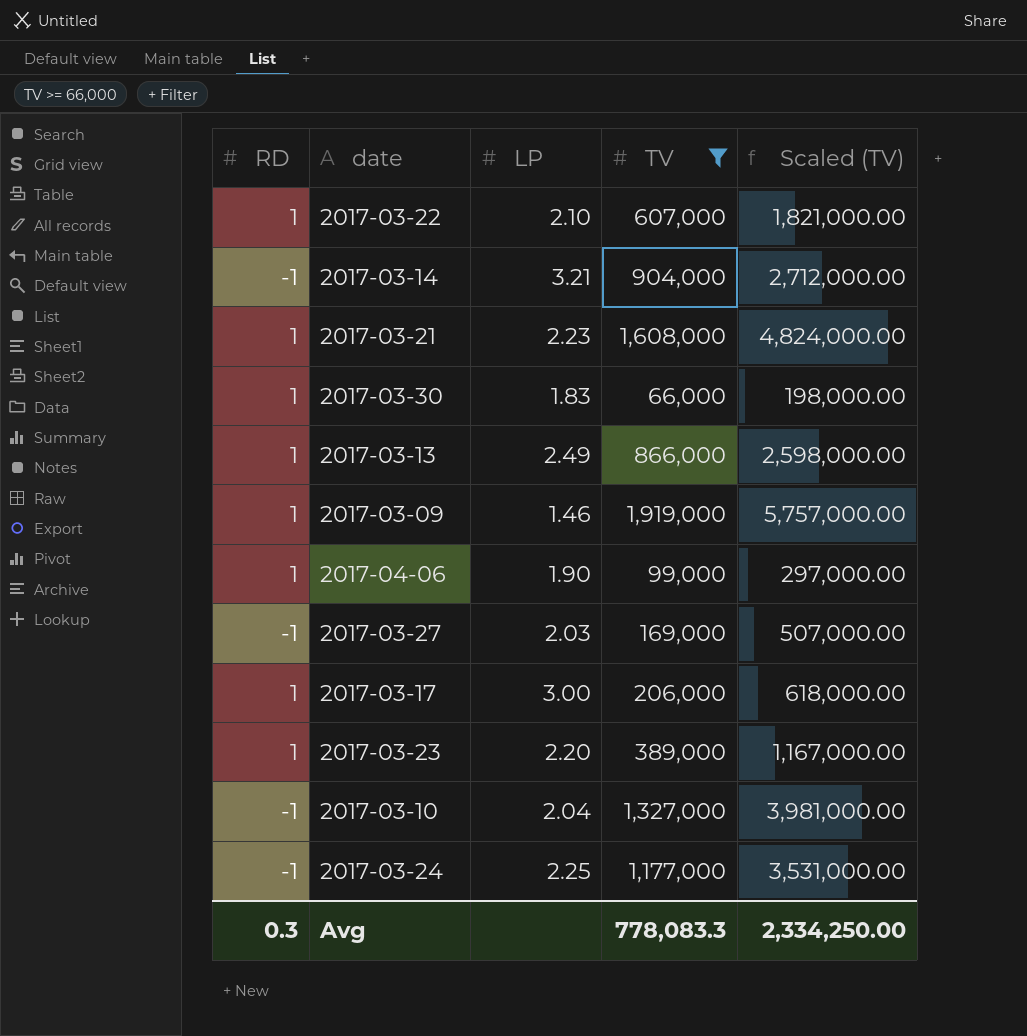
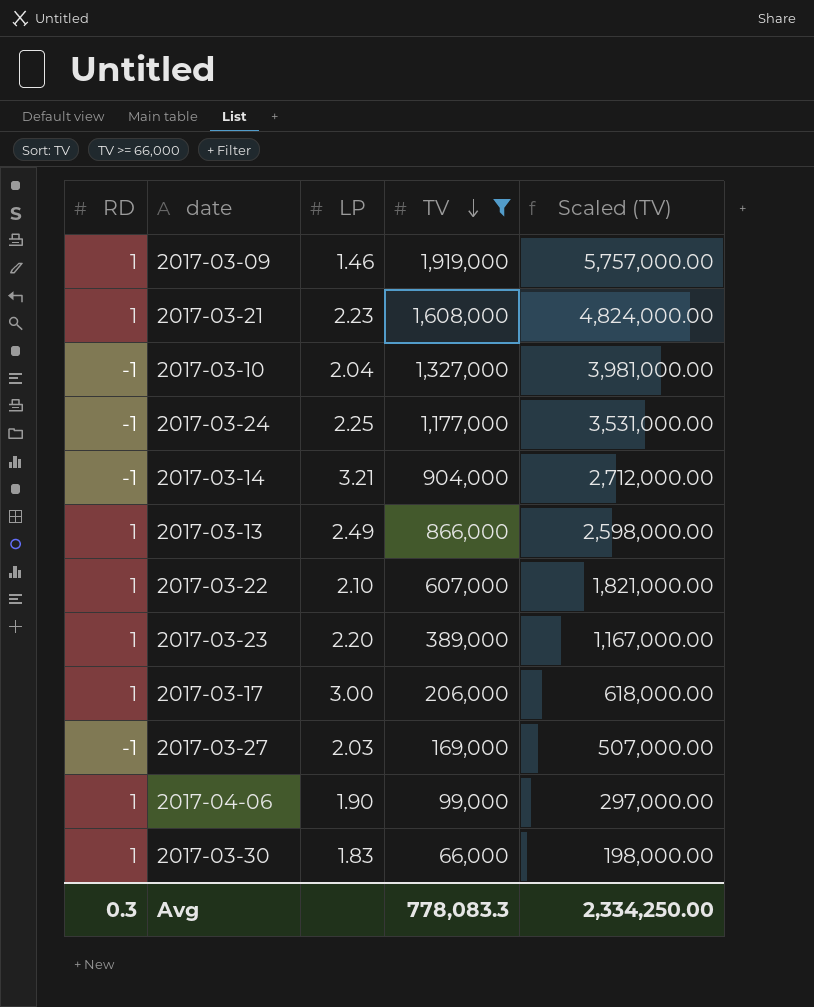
row order: none -> TV descending

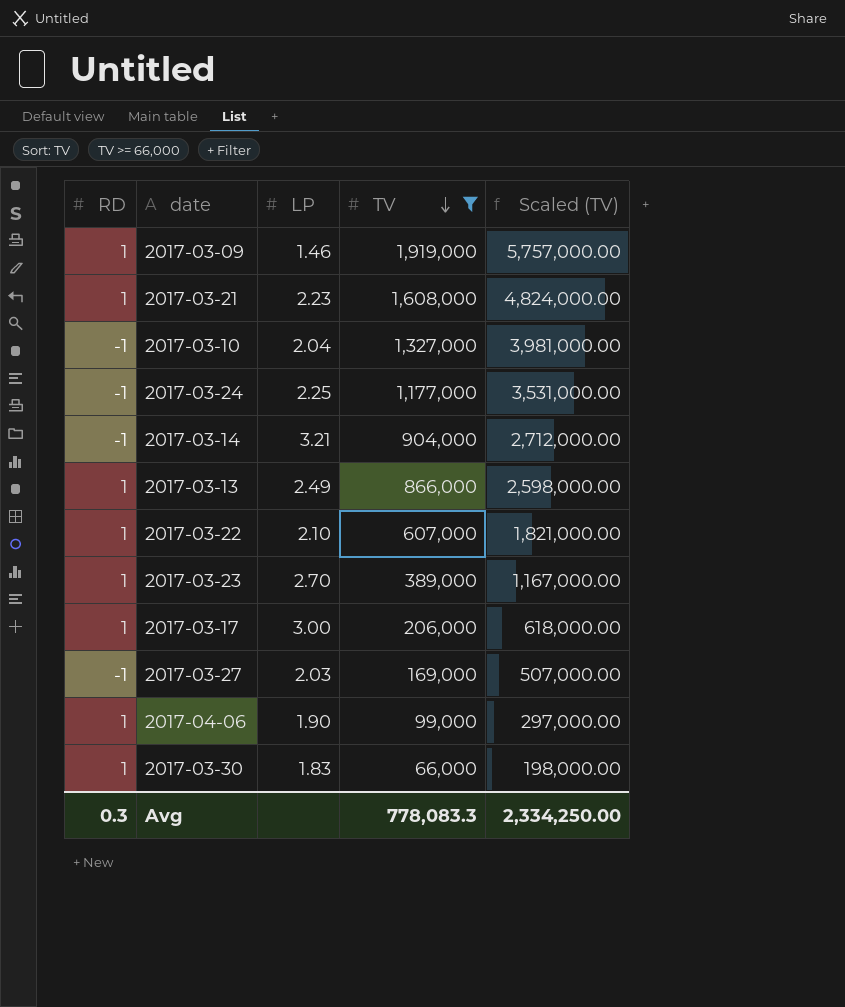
2017-03-23 | LP: 2.20 -> 2.70

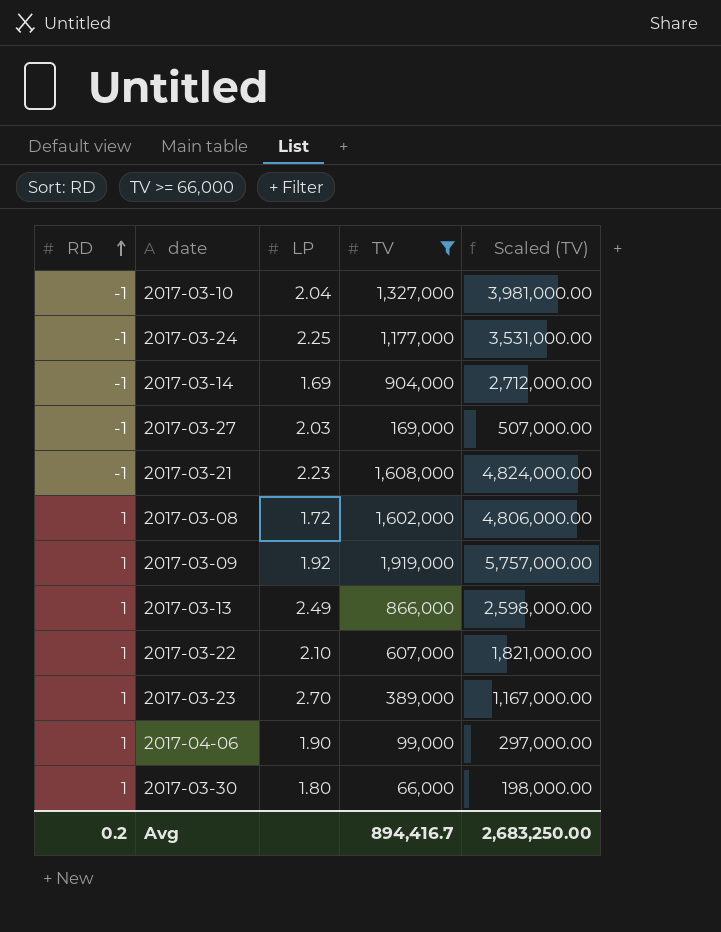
row order: TV descending -> RD ascending
row 2017-03-17: 1 | 3.00 | 206,000 | 618,000.00 -> none
2017-03-14 | LP: 3.21 -> 1.69
2017-03-21 | RD: 1 -> -1
row 2017-03-08: none -> 1 | 1.72 | 1,602,000 | 4,806,000.00
2017-03-09 | LP: 1.46 -> 1.92
2017-03-30 | LP: 1.83 -> 1.80
Avg | RD: 0.3 -> 0.2
Avg | TV: 778,083.3 -> 894,416.7
Avg | Scaled (TV): 2,334,250.00 -> 2,683,250.00

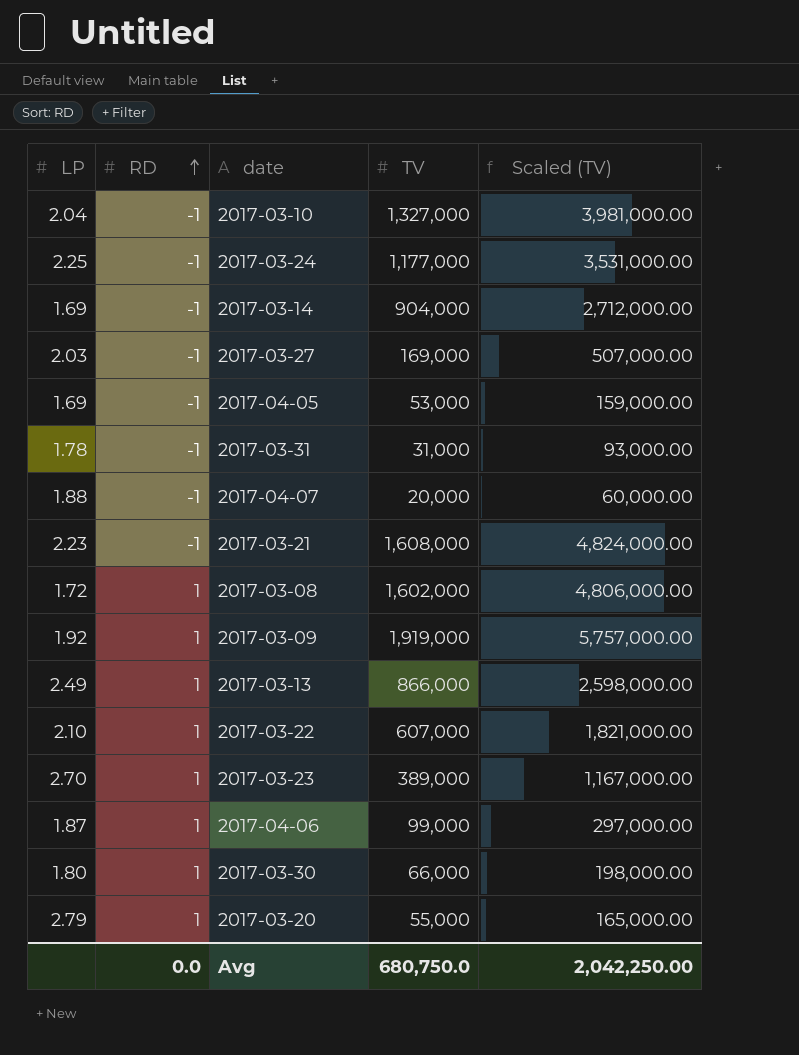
filter: TV >= 66,000 -> none
column LP | position: 3 -> 1
2017-04-06 | LP: 1.90 -> 1.87
Avg | RD: 0.2 -> 0.0
Avg | TV: 894,416.7 -> 680,750.0
Avg | Scaled (TV): 2,683,250.00 -> 2,042,250.00

